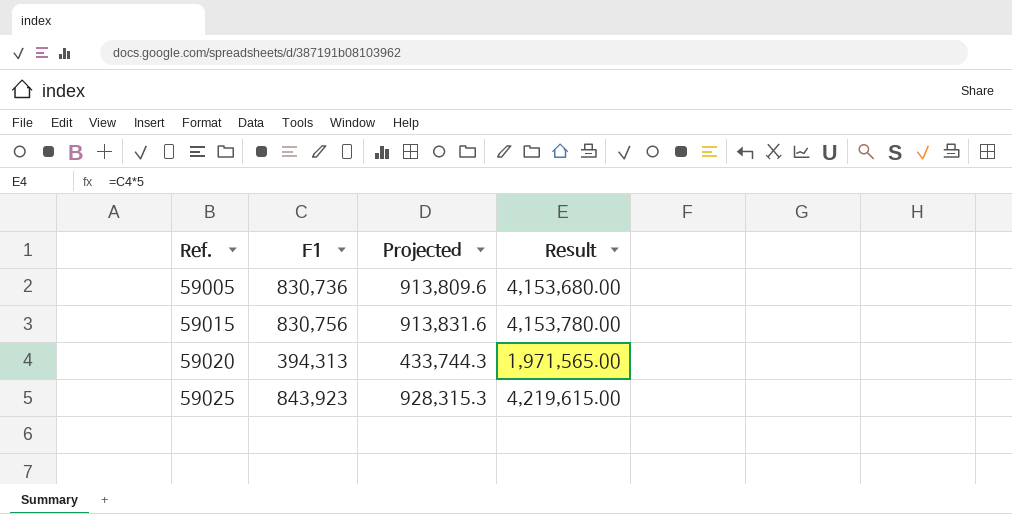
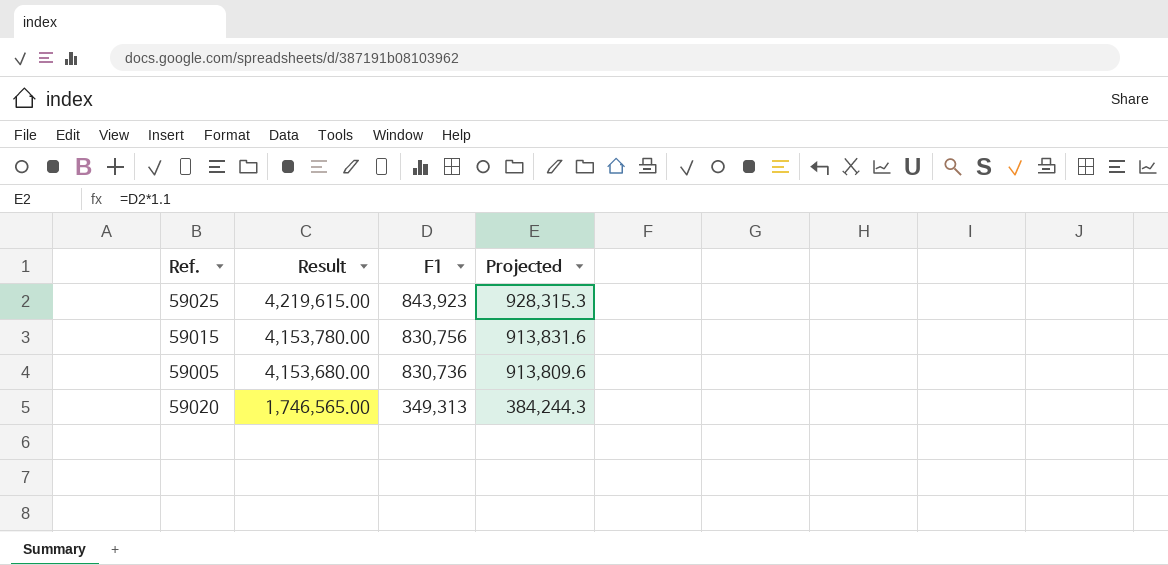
row order: Ref. ascending -> Result descending
column Result | position: 4 -> 2
59020 | Result: 1,971,565.00 -> 1,746,565.00
59020 | F1: 394,313 -> 349,313
59020 | Projected: 433,744.3 -> 384,244.3

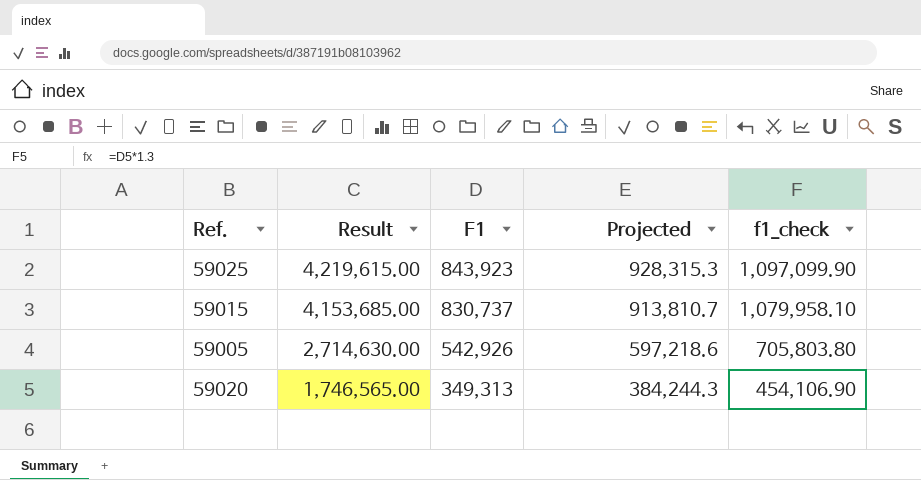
column f1_check | formula: none -> [F1] * 1.3
59015 | Result: 4,153,780.00 -> 4,153,685.00
59015 | F1: 830,756 -> 830,737
59015 | Projected: 913,831.6 -> 913,810.7
59005 | Result: 4,153,680.00 -> 2,714,630.00
59005 | F1: 830,736 -> 542,926
59005 | Projected: 913,809.6 -> 597,218.6

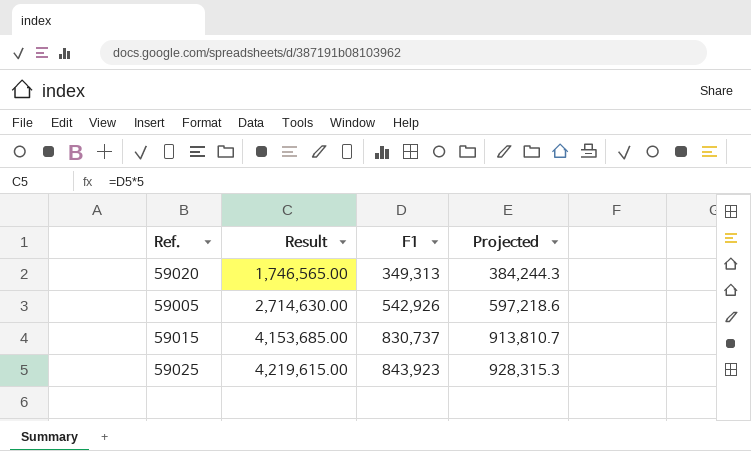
row order: Result descending -> Result ascending
column f1_check | formula: [F1] * 1.3 -> none

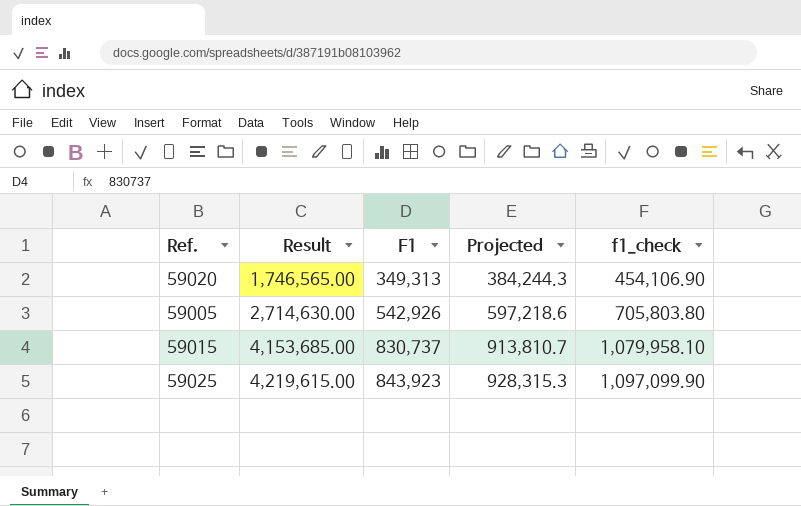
column f1_check | formula: none -> [F1] * 1.3

